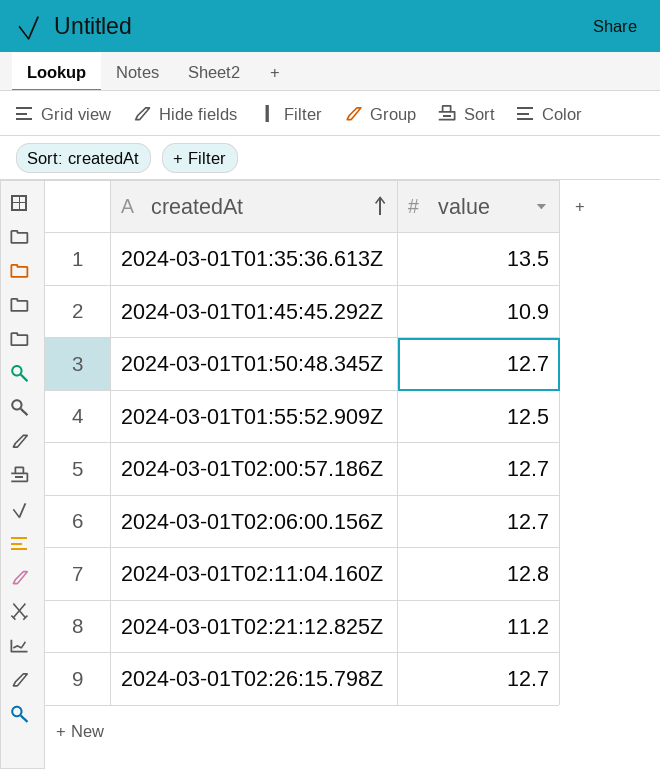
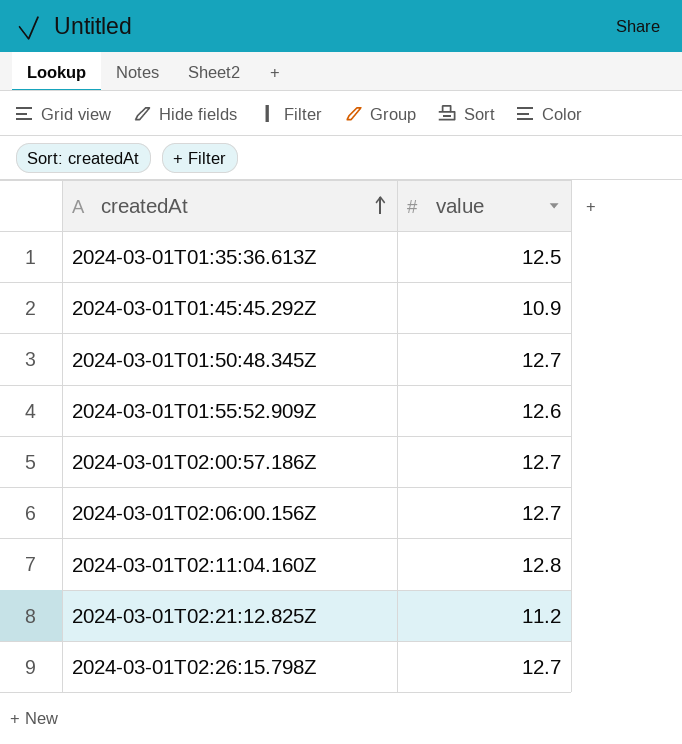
2024-03-01T01:35:36.613Z | value: 13.5 -> 12.5
2024-03-01T01:55:52.909Z | value: 12.5 -> 12.6

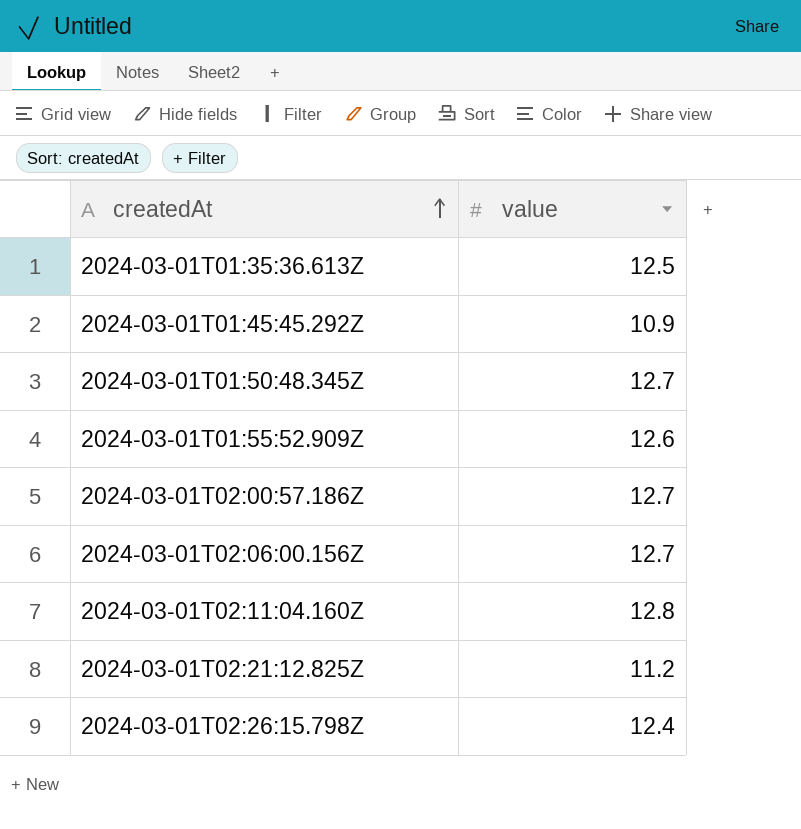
2024-03-01T02:26:15.798Z | value: 12.7 -> 12.4

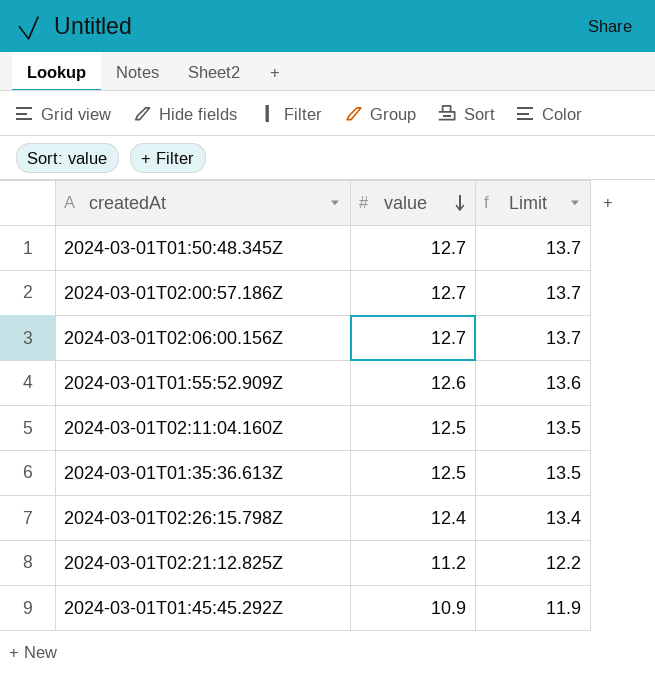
row order: createdAt ascending -> value descending
column Limit | formula: none -> [value] + 1
2024-03-01T02:11:04.160Z | value: 12.8 -> 12.5

